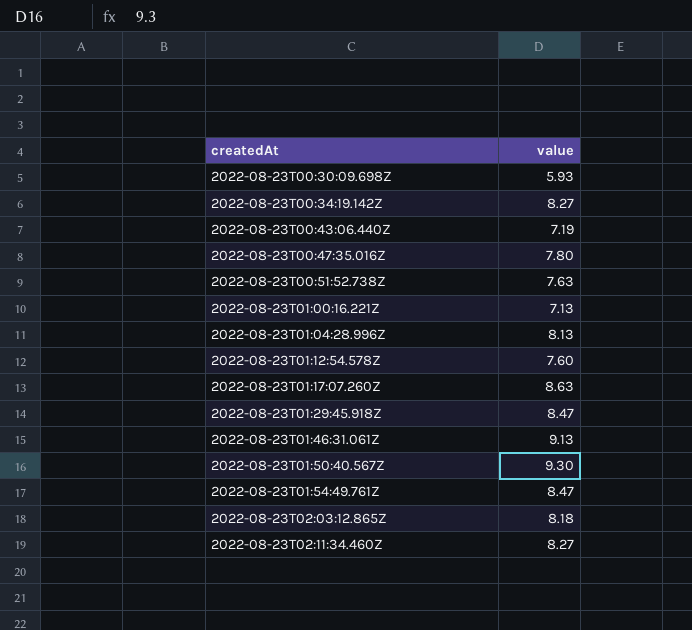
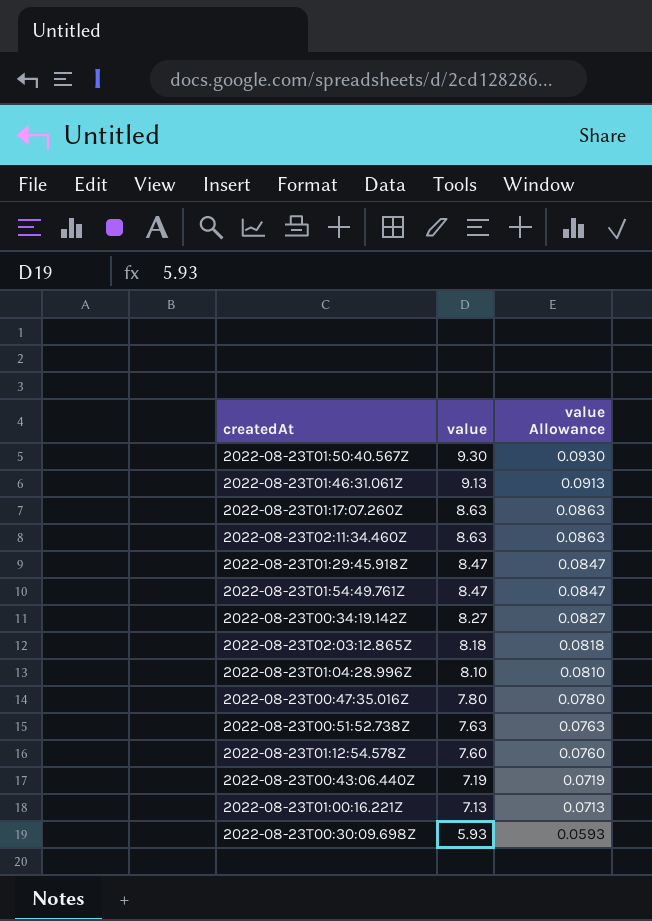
row order: createdAt ascending -> value descending
column value Allowance | formula: none -> [value] * 0.01
2022-08-23T02:11:34.460Z | value: 8.27 -> 8.63
2022-08-23T01:04:28.996Z | value: 8.13 -> 8.10

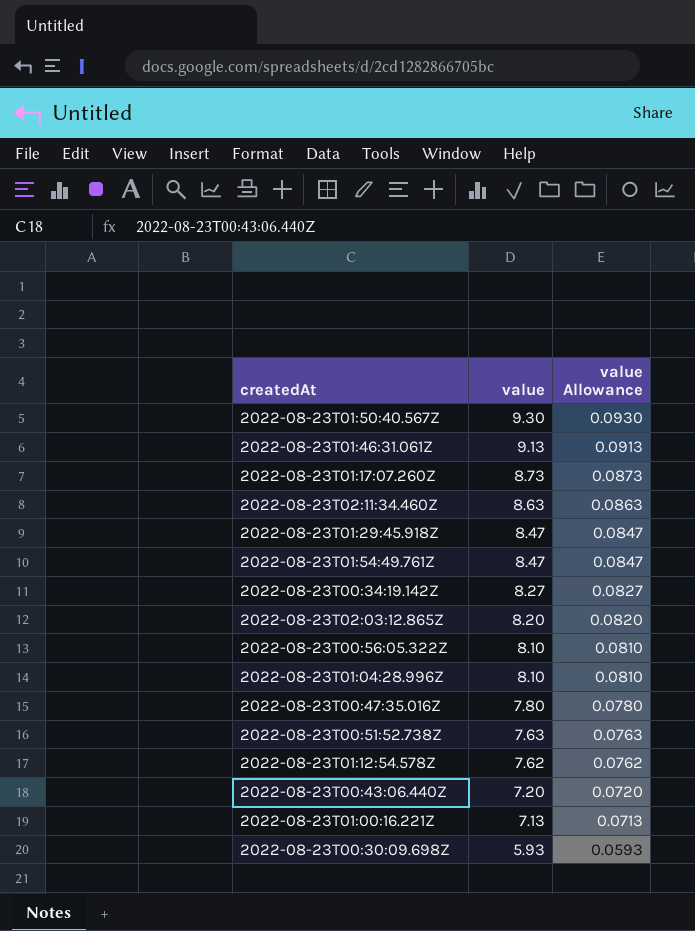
2022-08-23T01:17:07.260Z | value: 8.63 -> 8.73
2022-08-23T01:17:07.260Z | value Allowance: 0.0863 -> 0.0873
2022-08-23T02:03:12.865Z | value: 8.18 -> 8.20
2022-08-23T02:03:12.865Z | value Allowance: 0.0818 -> 0.0820
row 2022-08-23T00:56:05.322Z: none -> 8.10 | 0.0810
2022-08-23T01:12:54.578Z | value: 7.60 -> 7.62
2022-08-23T01:12:54.578Z | value Allowance: 0.0760 -> 0.0762
2022-08-23T00:43:06.440Z | value: 7.19 -> 7.20
2022-08-23T00:43:06.440Z | value Allowance: 0.0719 -> 0.0720

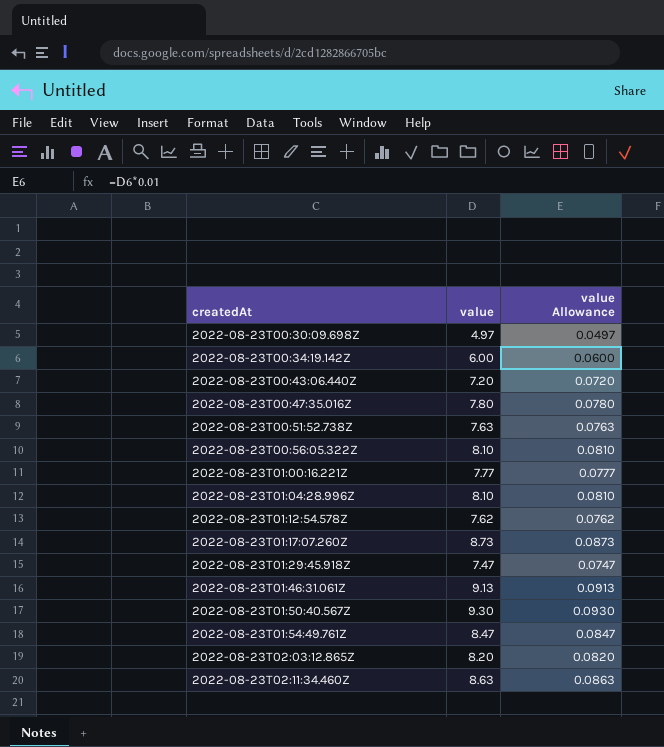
row order: value descending -> createdAt ascending
2022-08-23T00:30:09.698Z | value: 5.93 -> 4.97
2022-08-23T00:30:09.698Z | value Allowance: 0.0593 -> 0.0497
2022-08-23T00:34:19.142Z | value: 8.27 -> 6.00
2022-08-23T00:34:19.142Z | value Allowance: 0.0827 -> 0.0600
2022-08-23T01:00:16.221Z | value: 7.13 -> 7.77
2022-08-23T01:00:16.221Z | value Allowance: 0.0713 -> 0.0777
2022-08-23T01:29:45.918Z | value: 8.47 -> 7.47
2022-08-23T01:29:45.918Z | value Allowance: 0.0847 -> 0.0747

